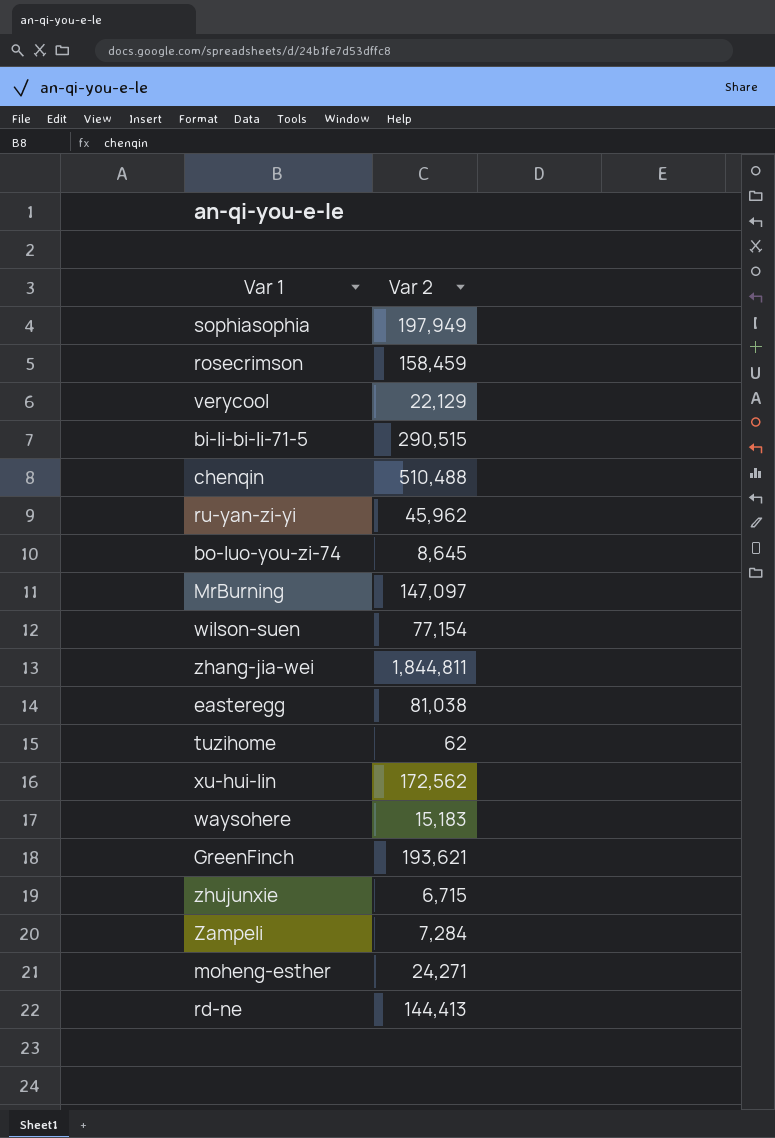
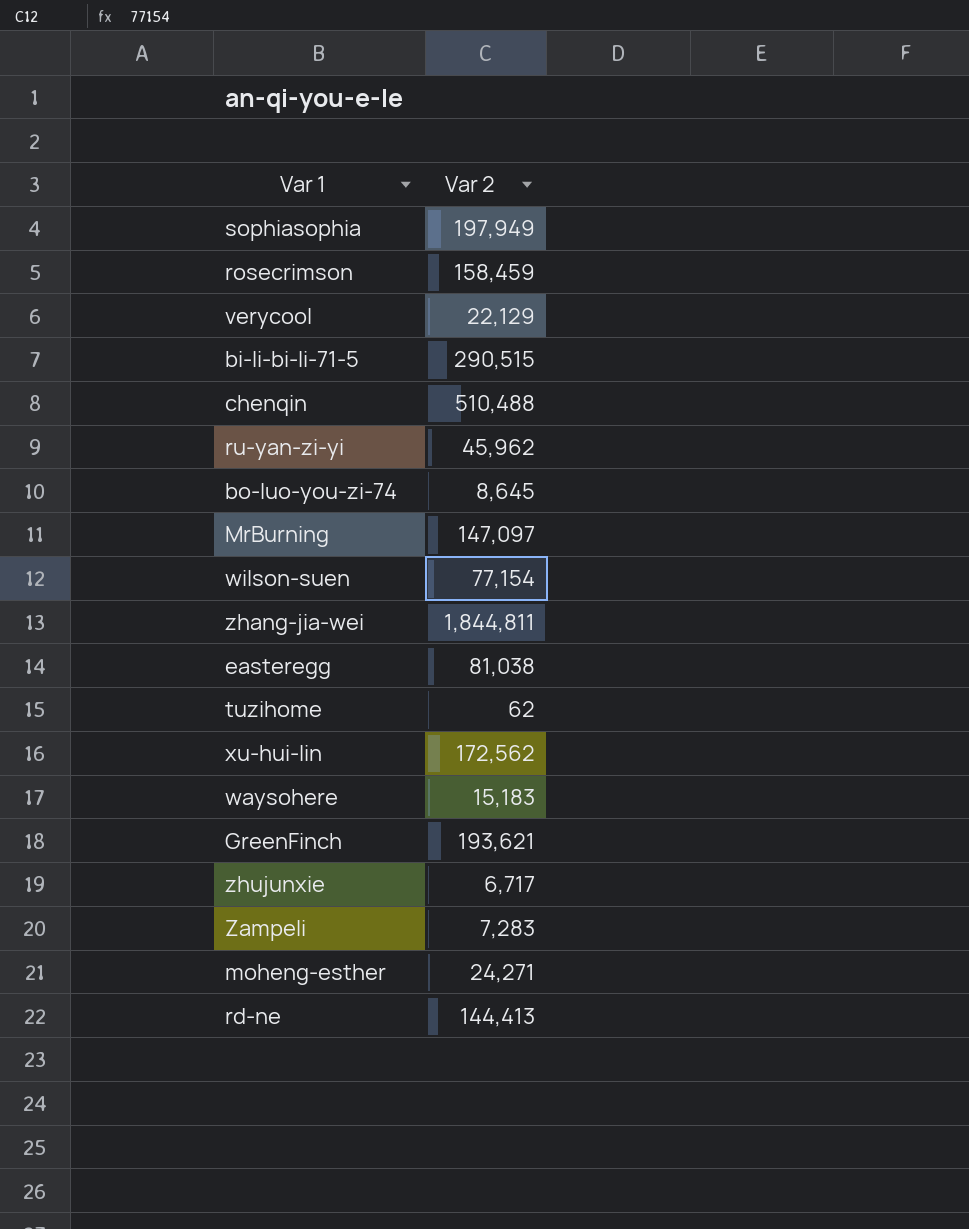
zhujunxie | Var 2: 6,715 -> 6,717
Zampeli | Var 2: 7,284 -> 7,283

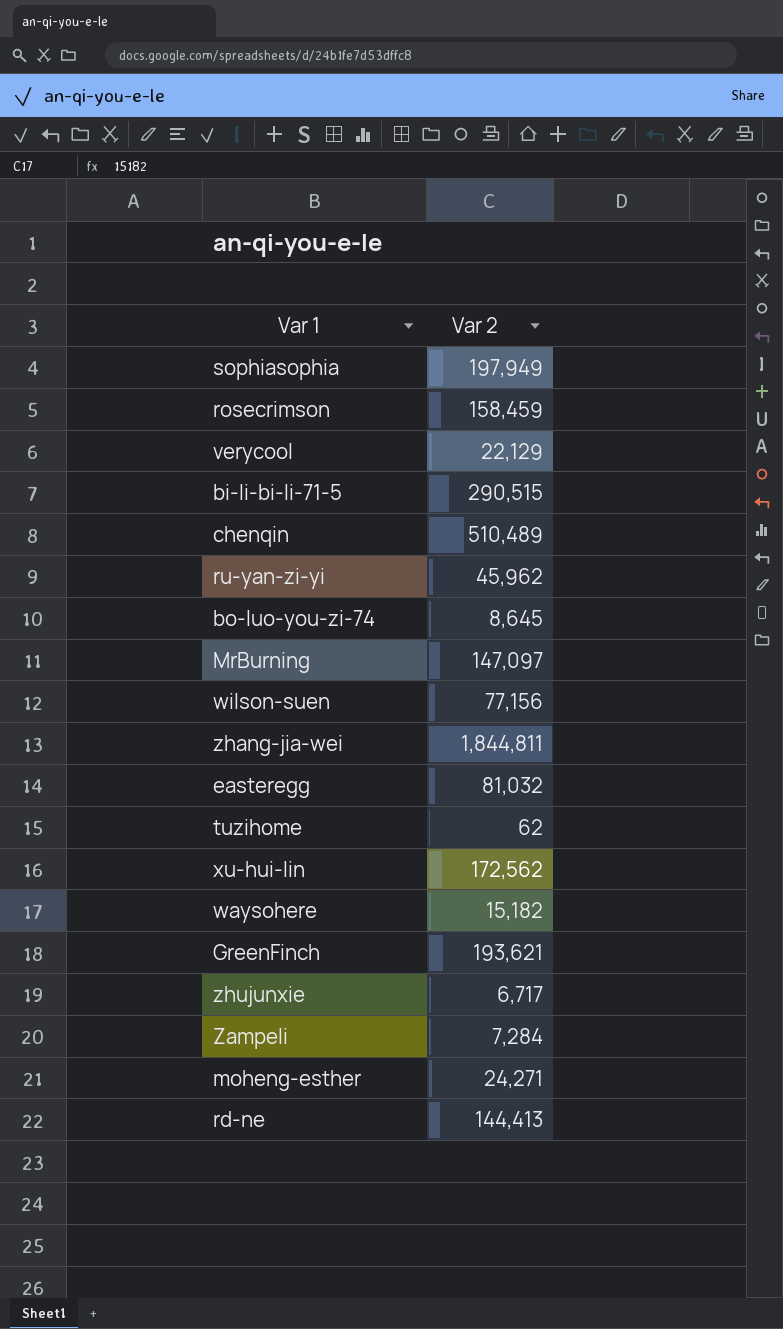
chenqin | Var 2: 510,488 -> 510,489
wilson-suen | Var 2: 77,154 -> 77,156
easteregg | Var 2: 81,038 -> 81,032
waysohere | Var 2: 15,183 -> 15,182
Zampeli | Var 2: 7,283 -> 7,284

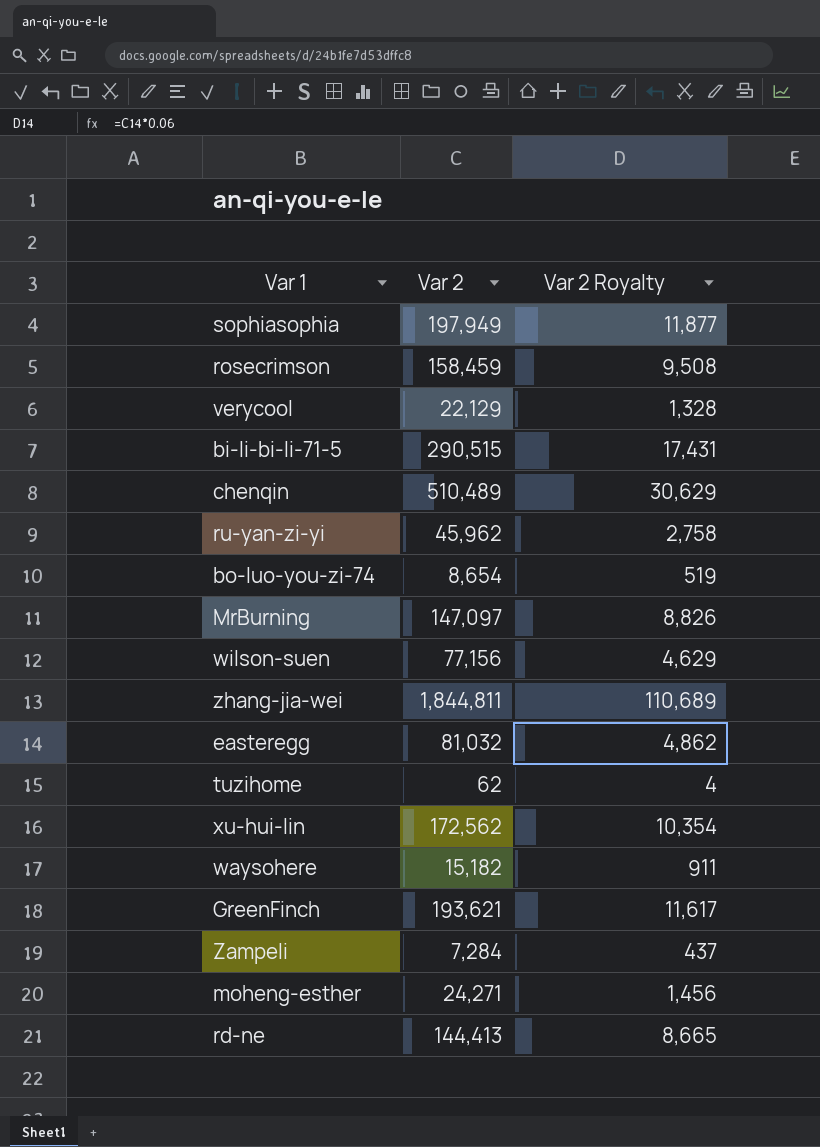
column Var 2 Royalty | formula: none -> [Var 2] * 0.06
row zhujunxie: 6,717 -> none
bo-luo-you-zi-74 | Var 2: 8,645 -> 8,654

